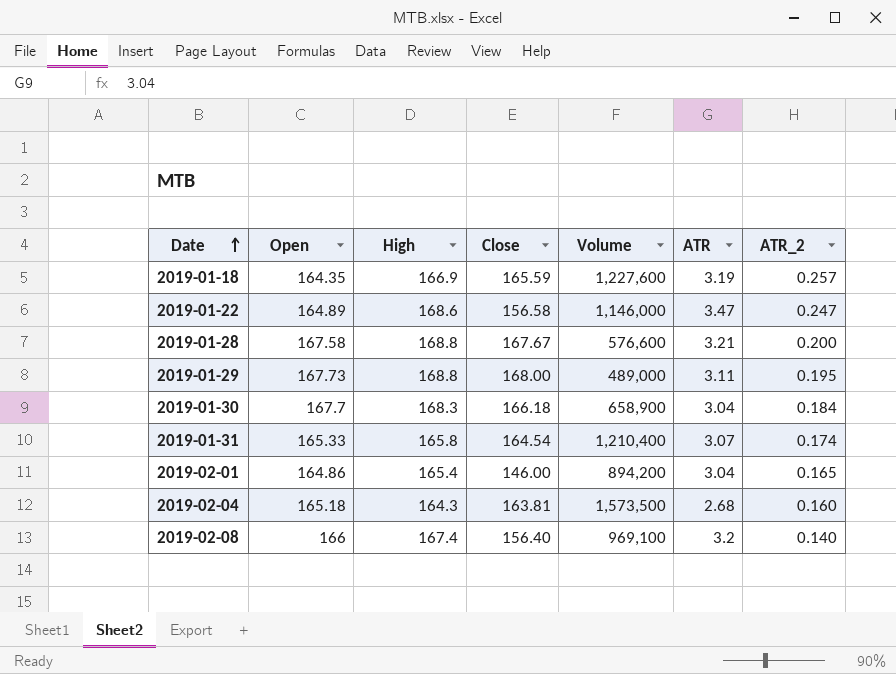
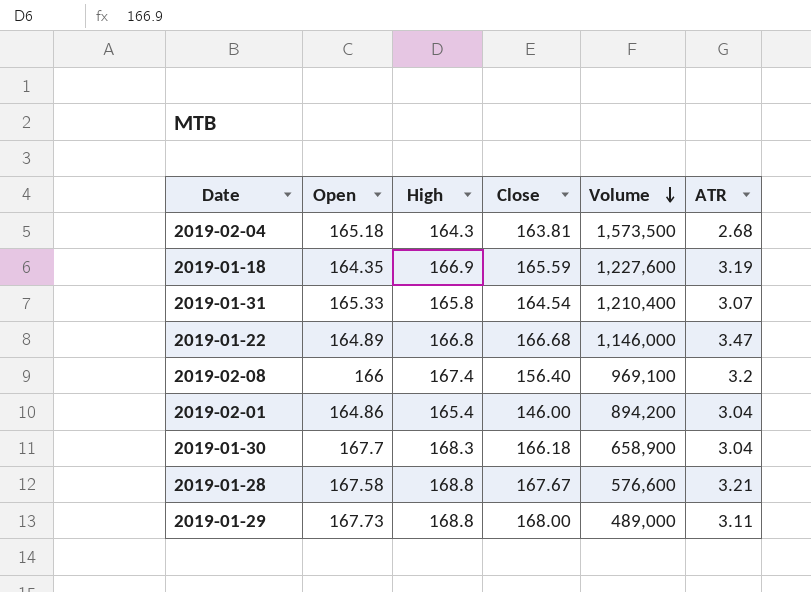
row order: Date ascending -> Volume descending
column ATR_2 | position: 7 -> none
2019-01-22 | High: 168.6 -> 166.8
2019-01-22 | Close: 156.58 -> 166.68

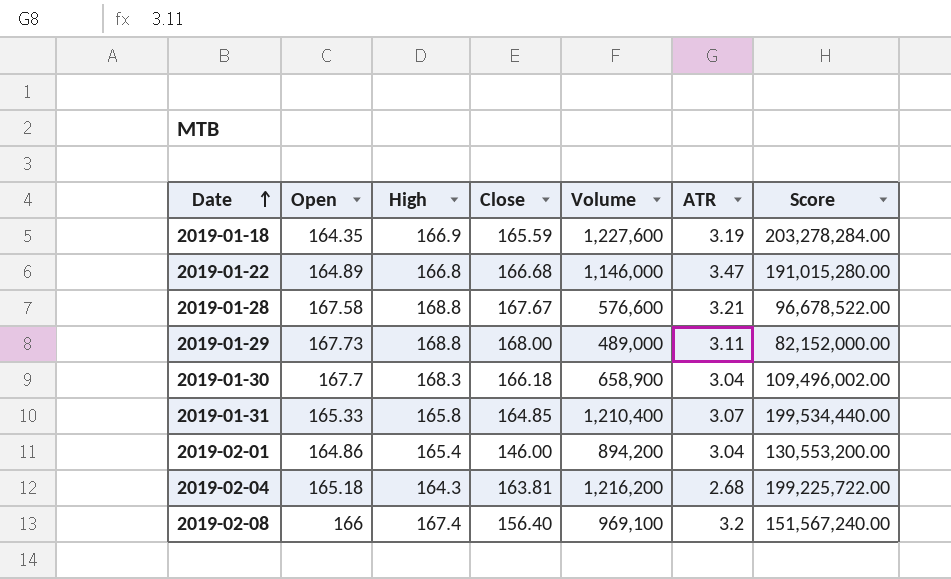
row order: Volume descending -> Date ascending
column Score | formula: none -> [Close] * [Volume]
2019-01-31 | Close: 164.54 -> 164.85
2019-02-04 | Volume: 1,573,500 -> 1,216,200

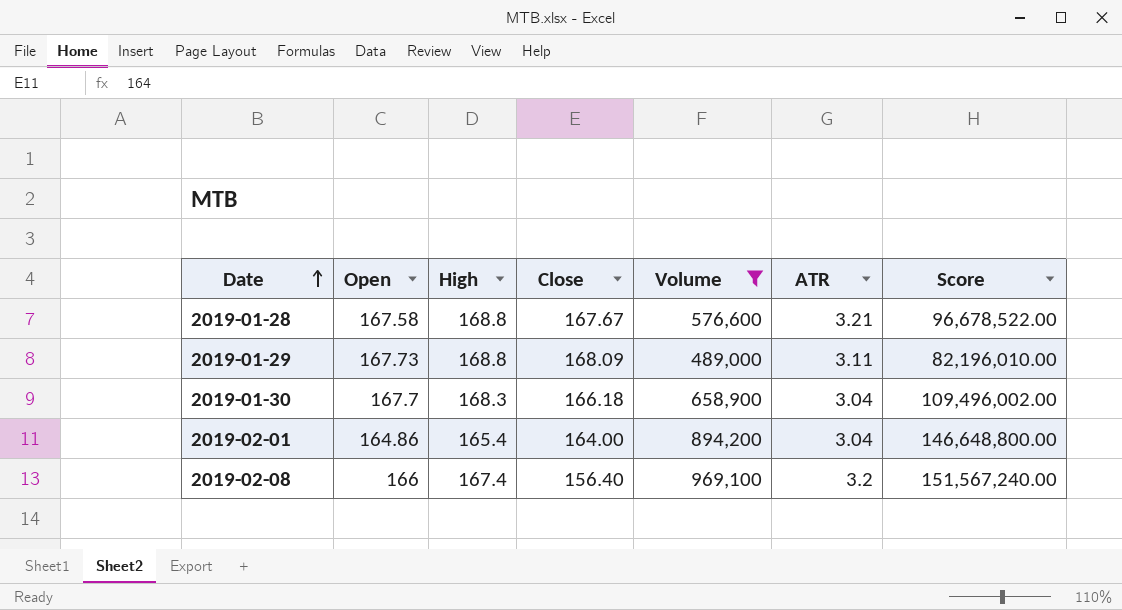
filter: none -> Volume <= 969,100
2019-01-29 | Close: 168.00 -> 168.09
2019-01-29 | Score: 82,152,000.00 -> 82,196,010.00
2019-02-01 | Close: 146.00 -> 164.00
2019-02-01 | Score: 130,553,200.00 -> 146,648,800.00

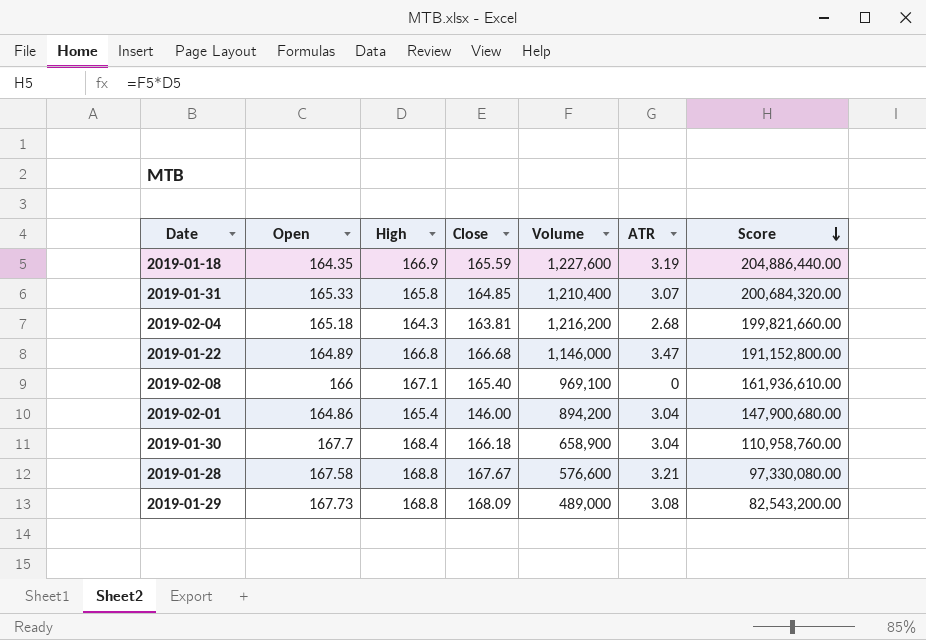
filter: Volume <= 969,100 -> none
row order: Date ascending -> Score descending
column Score | formula: [Close] * [Volume] -> [High] * [Volume]
2019-02-08 | High: 167.4 -> 167.1
2019-02-08 | Close: 156.40 -> 165.40
2019-02-08 | ATR: 3.2 -> 0
2019-02-01 | Close: 164.00 -> 146.00
2019-01-30 | High: 168.3 -> 168.4
2019-01-29 | ATR: 3.11 -> 3.08

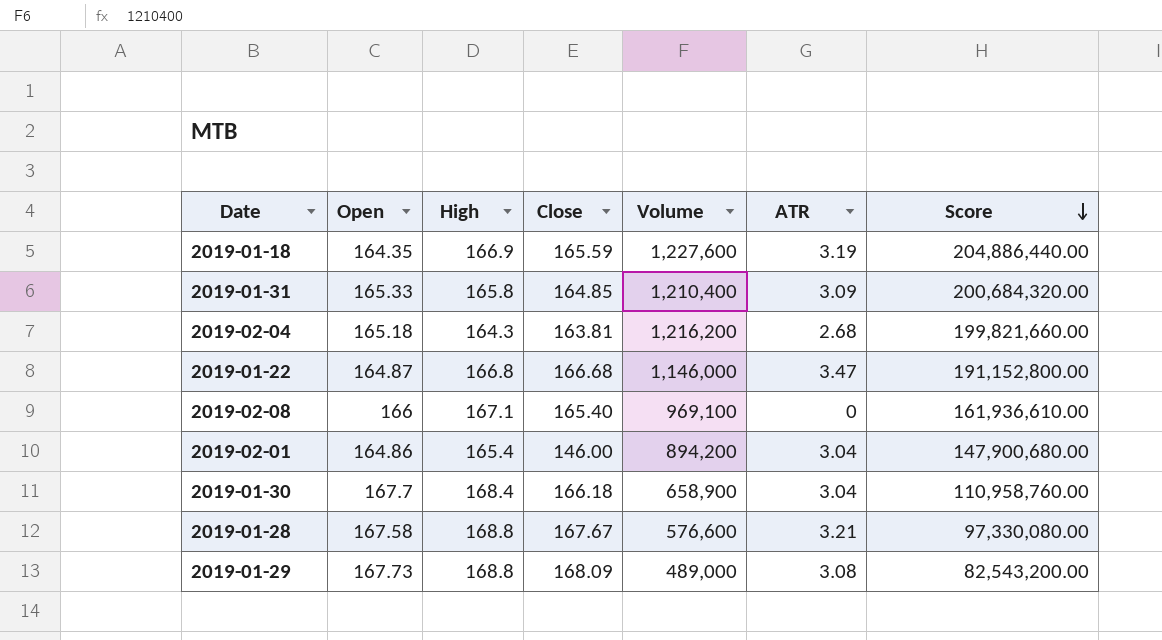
2019-01-31 | ATR: 3.07 -> 3.09
2019-01-22 | Open: 164.89 -> 164.87

